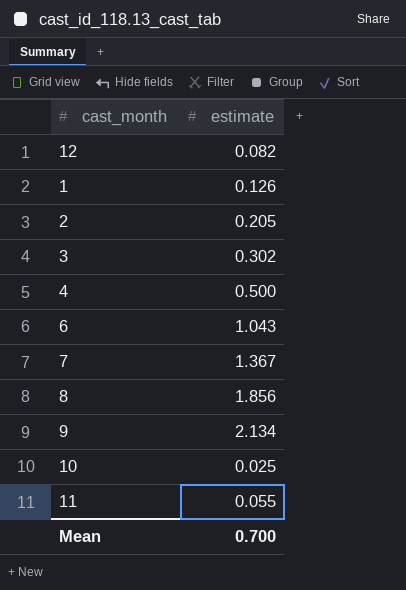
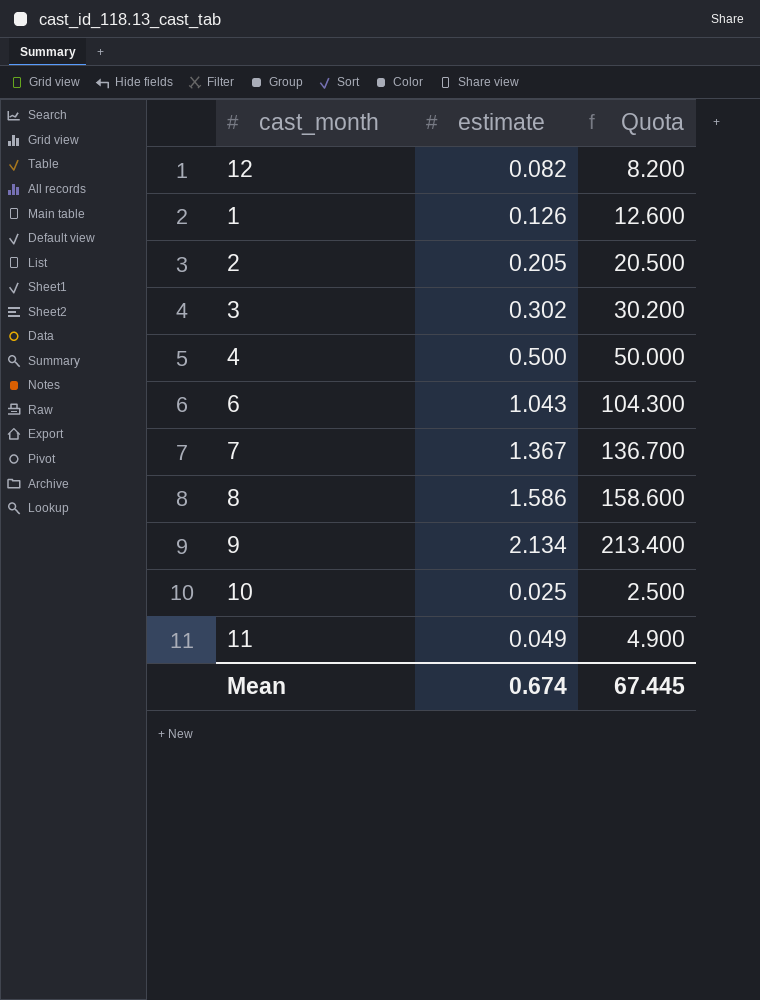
column Quota | formula: none -> [estimate] * 100
8 | estimate: 1.856 -> 1.586
11 | estimate: 0.055 -> 0.049
Mean | estimate: 0.700 -> 0.674

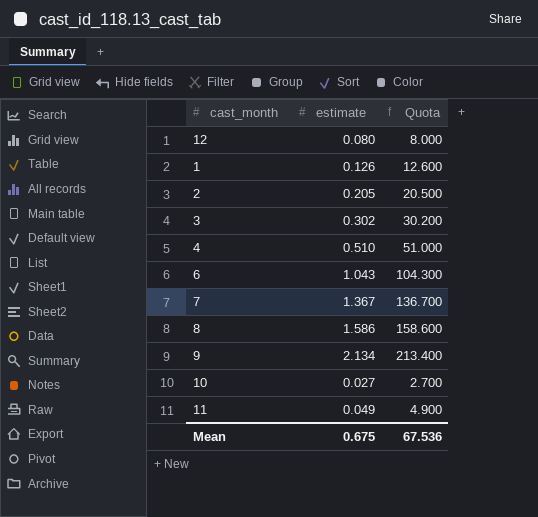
12 | estimate: 0.082 -> 0.080
12 | Quota: 8.200 -> 8.000
4 | estimate: 0.500 -> 0.510
4 | Quota: 50.000 -> 51.000
10 | estimate: 0.025 -> 0.027
10 | Quota: 2.500 -> 2.700
Mean | estimate: 0.674 -> 0.675
Mean | Quota: 67.445 -> 67.536

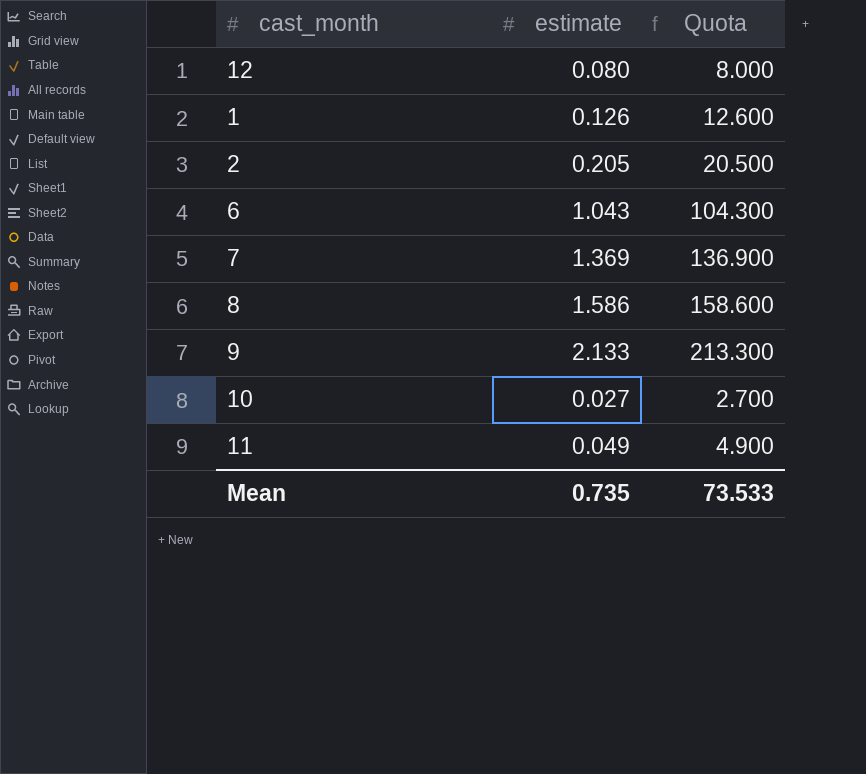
row 3: 0.302 | 30.200 -> none
row 4: 0.510 | 51.000 -> none
7 | estimate: 1.367 -> 1.369
7 | Quota: 136.700 -> 136.900
9 | estimate: 2.134 -> 2.133
9 | Quota: 213.400 -> 213.300
Mean | estimate: 0.675 -> 0.735
Mean | Quota: 67.536 -> 73.533

